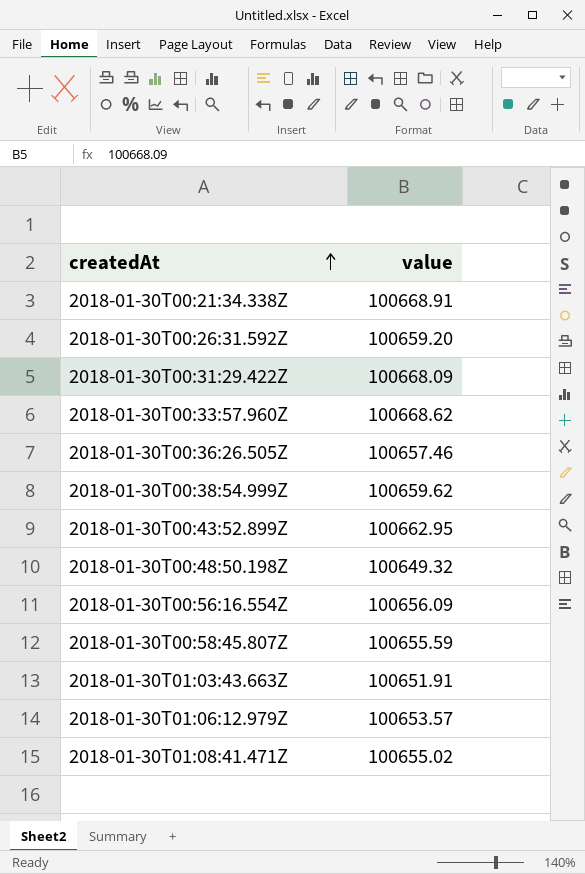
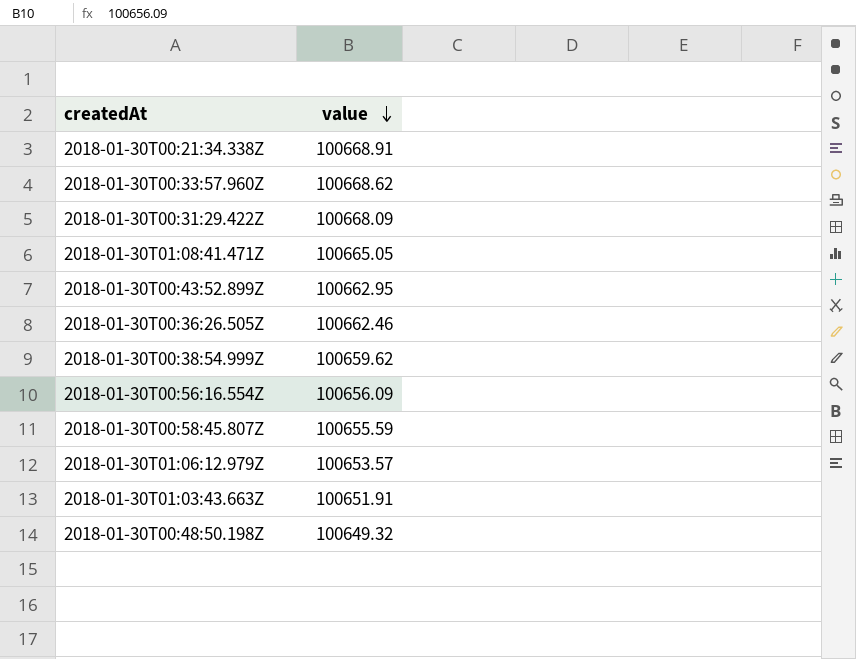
row order: createdAt ascending -> value descending
row 2018-01-30T00:26:31.592Z: 100659.20 -> none
2018-01-30T01:08:41.471Z | value: 100655.02 -> 100665.05
2018-01-30T00:36:26.505Z | value: 100657.46 -> 100662.46

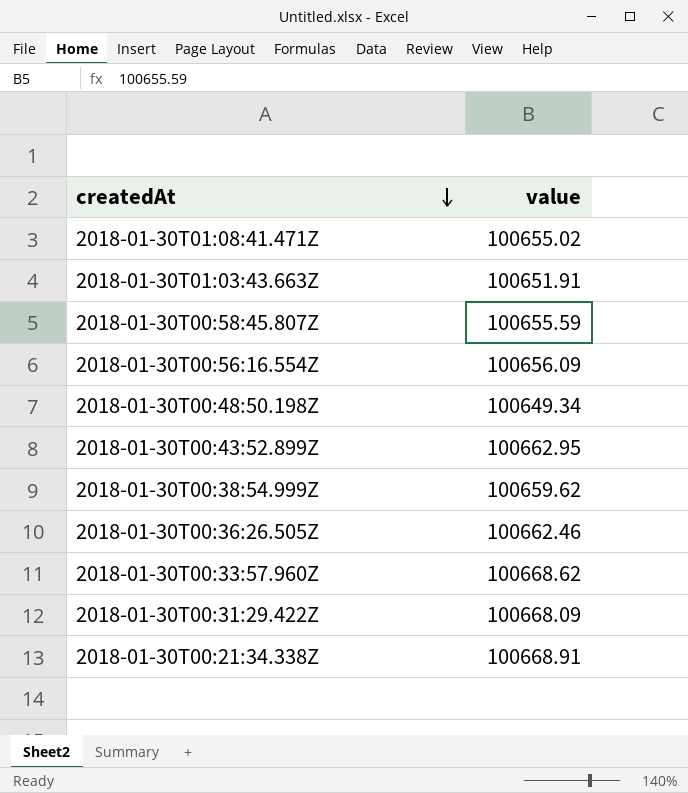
row order: value descending -> createdAt descending
row 2018-01-30T01:06:12.979Z: 100653.57 -> none
2018-01-30T01:08:41.471Z | value: 100665.05 -> 100655.02
2018-01-30T00:48:50.198Z | value: 100649.32 -> 100649.34

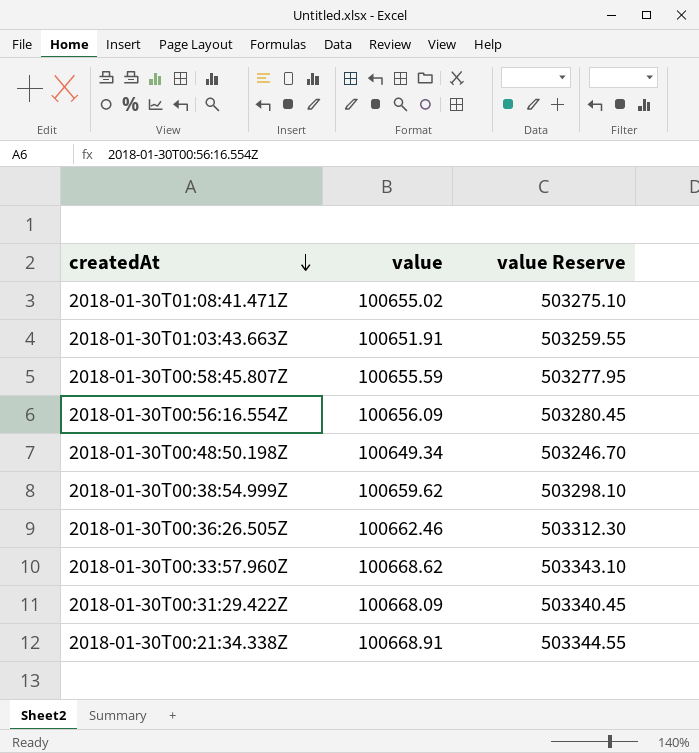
column value Reserve | formula: none -> [value] * 5
row 2018-01-30T00:43:52.899Z: 100662.95 -> none

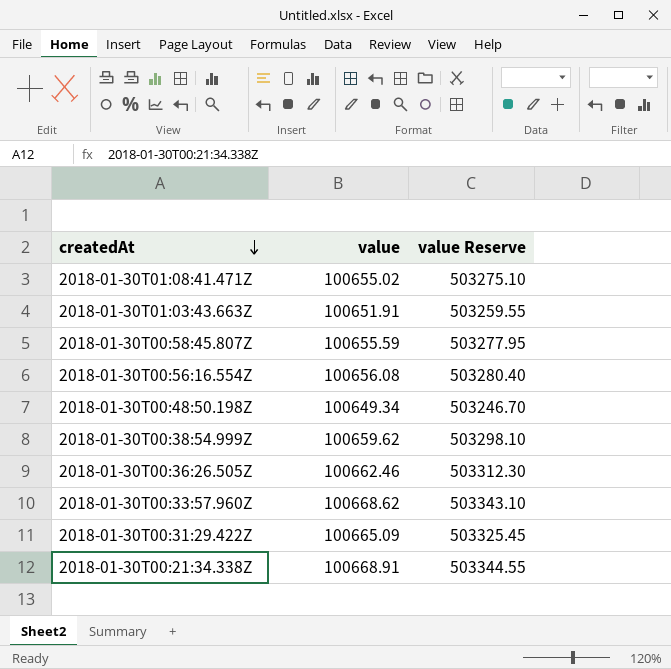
2018-01-30T00:56:16.554Z | value: 100656.09 -> 100656.08
2018-01-30T00:56:16.554Z | value Reserve: 503280.45 -> 503280.40
2018-01-30T00:31:29.422Z | value: 100668.09 -> 100665.09
2018-01-30T00:31:29.422Z | value Reserve: 503340.45 -> 503325.45

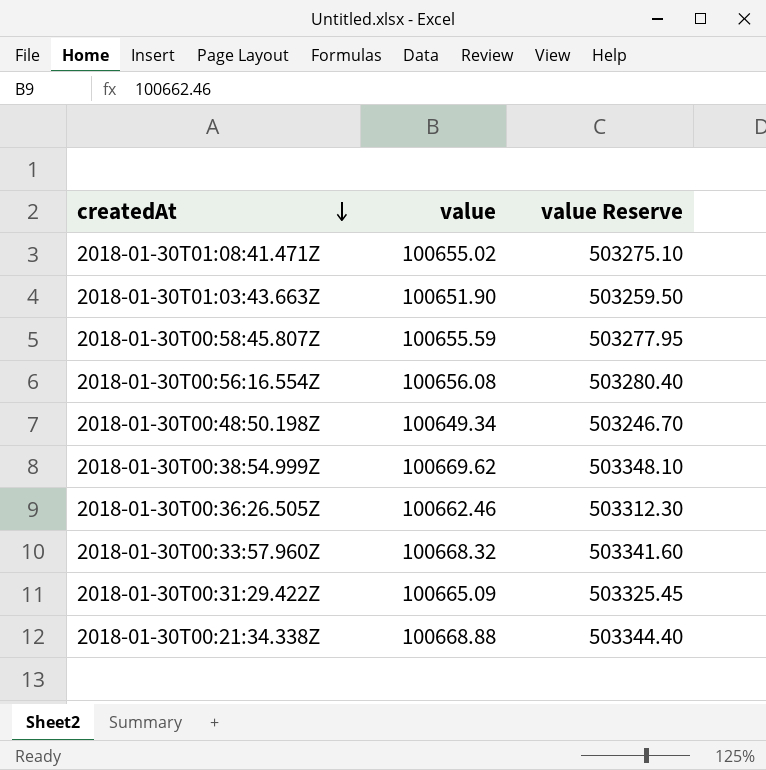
2018-01-30T01:03:43.663Z | value: 100651.91 -> 100651.90
2018-01-30T01:03:43.663Z | value Reserve: 503259.55 -> 503259.50
2018-01-30T00:38:54.999Z | value: 100659.62 -> 100669.62
2018-01-30T00:38:54.999Z | value Reserve: 503298.10 -> 503348.10
2018-01-30T00:33:57.960Z | value: 100668.62 -> 100668.32
2018-01-30T00:33:57.960Z | value Reserve: 503343.10 -> 503341.60
2018-01-30T00:21:34.338Z | value: 100668.91 -> 100668.88
2018-01-30T00:21:34.338Z | value Reserve: 503344.55 -> 503344.40

